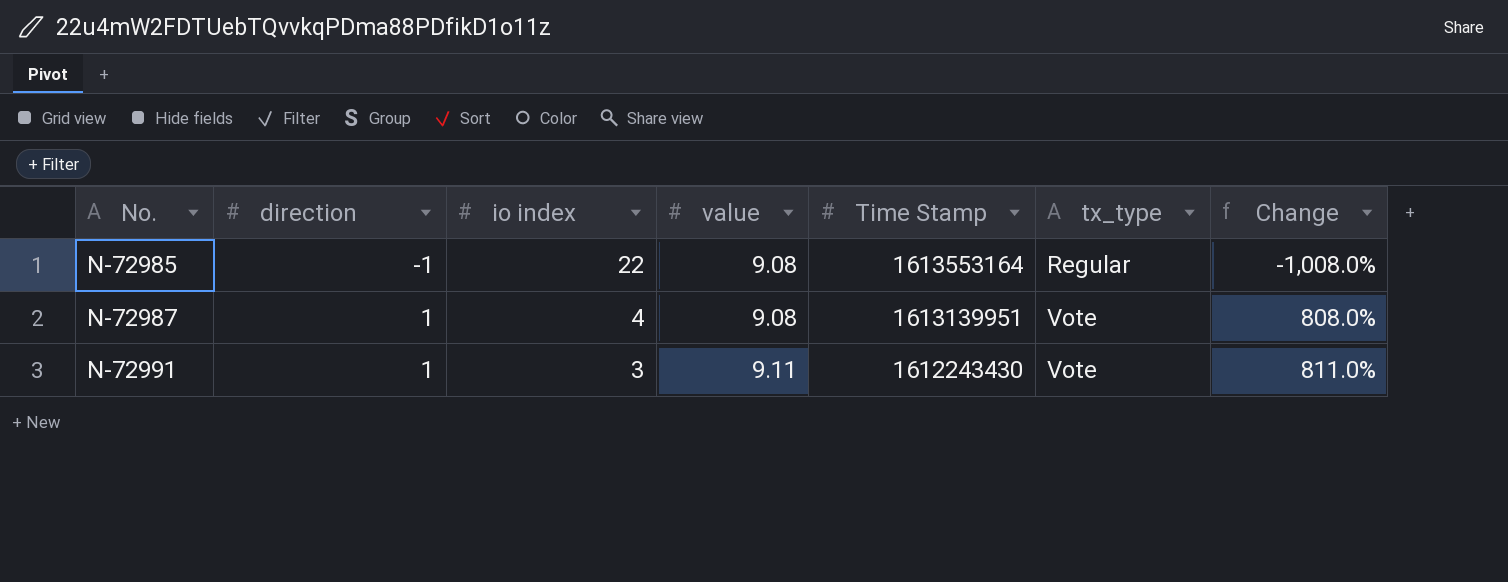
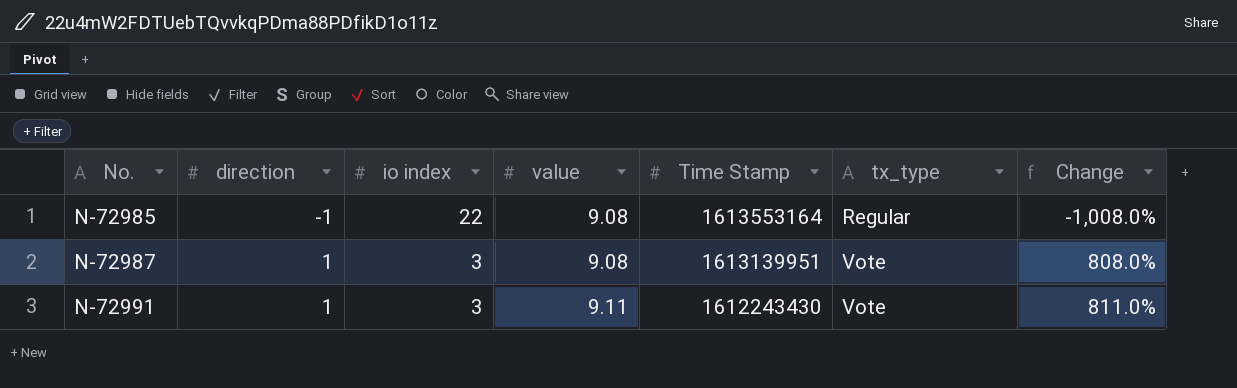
N-72987 | io index: 4 -> 3

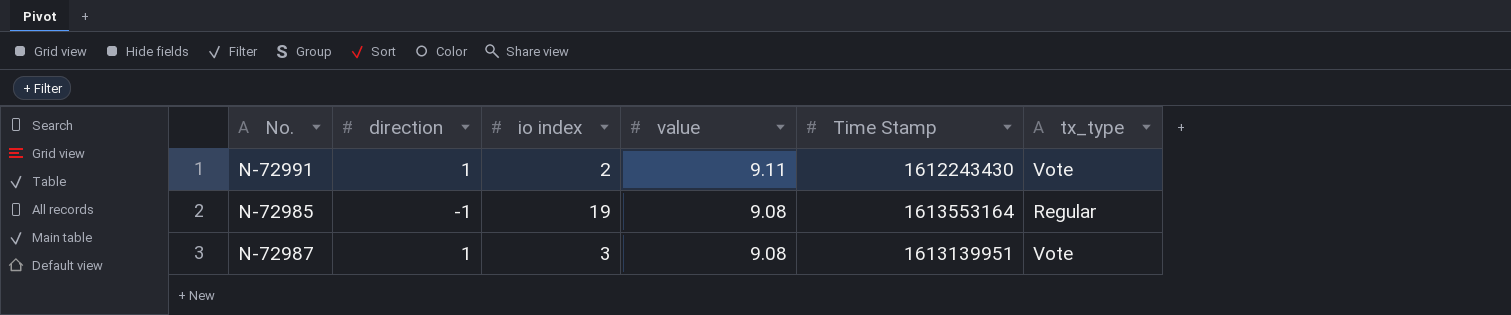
row order: No. ascending -> value descending
column Change | formula: ([value] - [direction]) / [direction] -> none
N-72991 | io index: 3 -> 2
N-72985 | io index: 22 -> 19

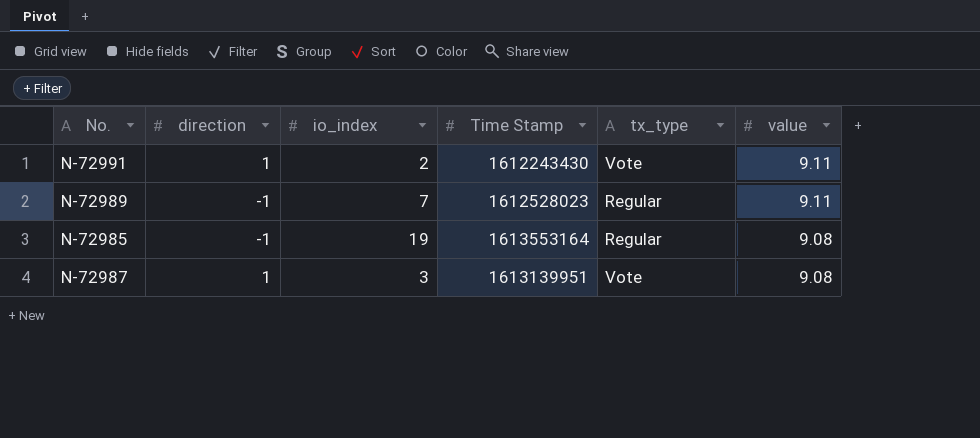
column name: io index -> io_index
column value | position: 4 -> 6
row N-72989: none -> -1 | 7 | 1612528023 | Regular | 9.11

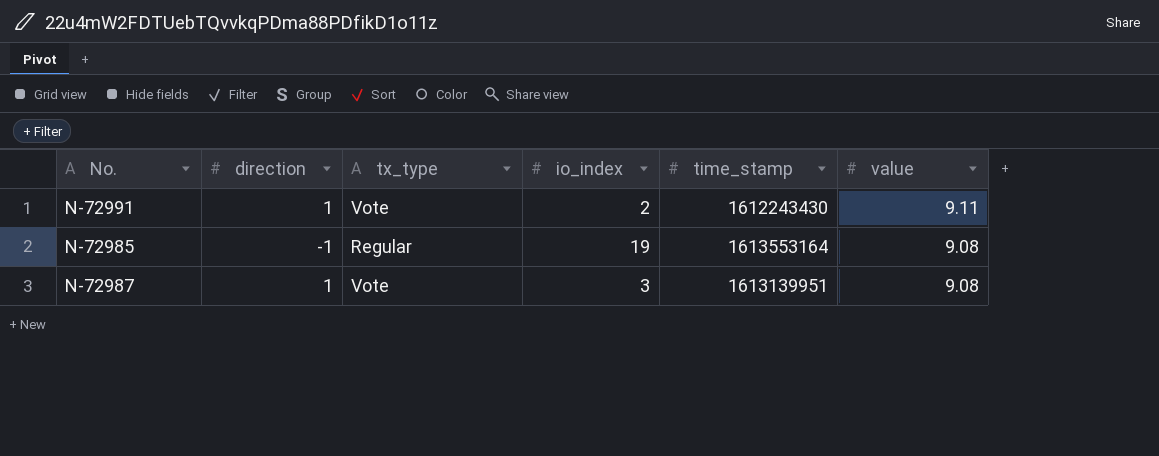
column tx_type | position: 5 -> 3
column name: Time Stamp -> time_stamp
row N-72989: -1 | 7 | 1612528023 | Regular | 9.11 -> none

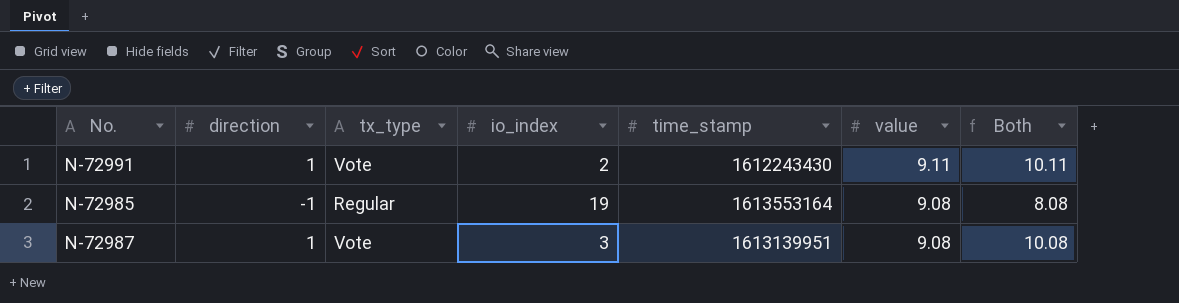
column Both | formula: none -> [direction] + [value]

